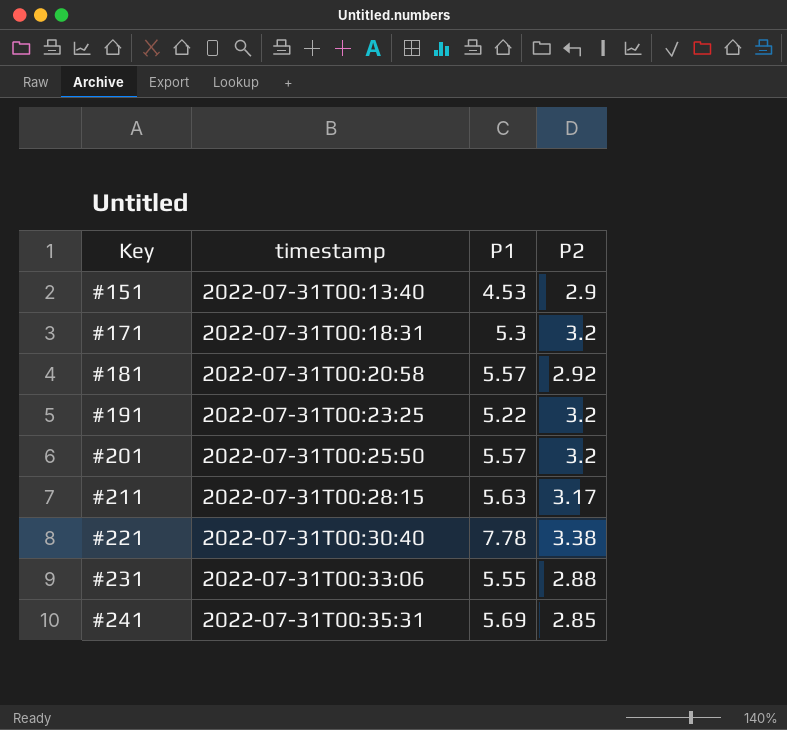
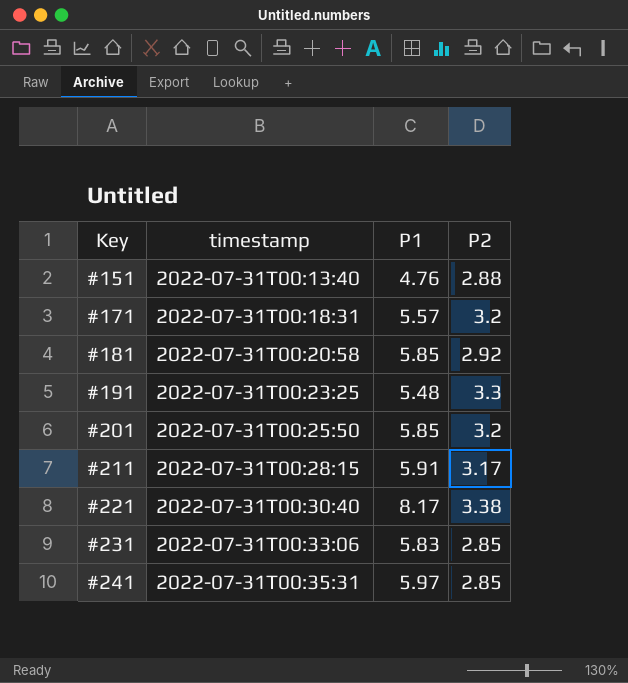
#151 | P1: 4.53 -> 4.76
#151 | P2: 2.9 -> 2.88
#171 | P1: 5.3 -> 5.57
#181 | P1: 5.57 -> 5.85
#191 | P1: 5.22 -> 5.48
#191 | P2: 3.2 -> 3.3
#201 | P1: 5.57 -> 5.85
#211 | P1: 5.63 -> 5.91
#221 | P1: 7.78 -> 8.17
#231 | P1: 5.55 -> 5.83
#231 | P2: 2.88 -> 2.85
#241 | P1: 5.69 -> 5.97

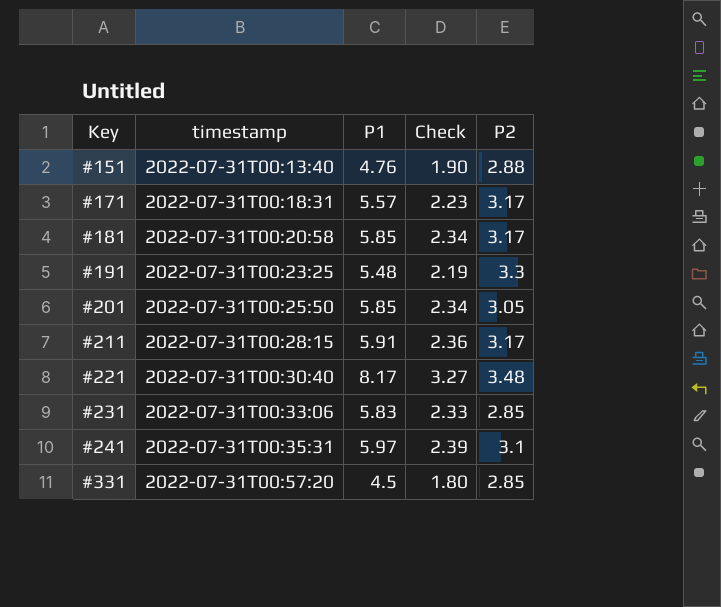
column Check | formula: none -> [P1] * 0.4
#171 | P2: 3.2 -> 3.17
#181 | P2: 2.92 -> 3.17
#201 | P2: 3.2 -> 3.05
#221 | P2: 3.38 -> 3.48
#241 | P2: 2.85 -> 3.1
row #331: none -> 2022-07-31T00:57:20 | 4.5 | 1.80 | 2.85

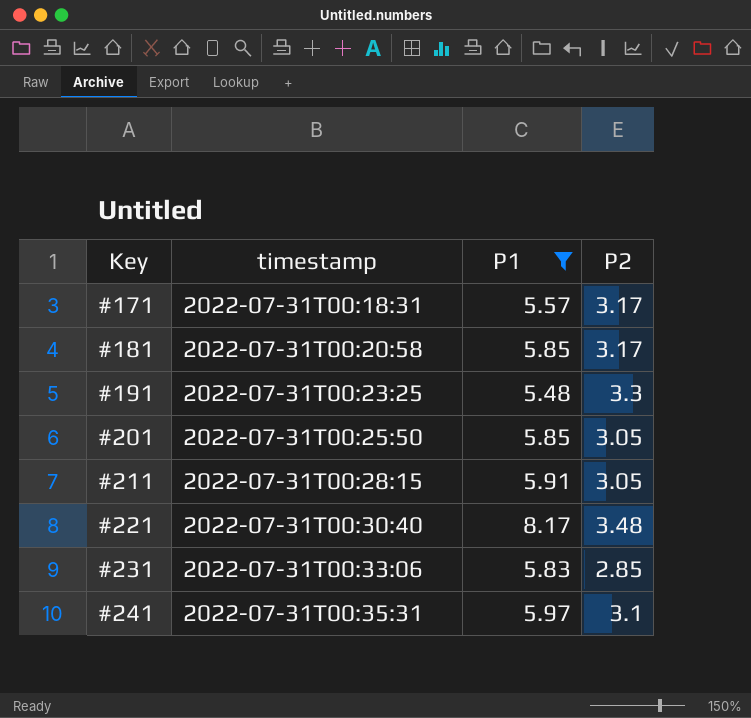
filter: none -> P1 >= 5.48
column Check | formula: [P1] * 0.4 -> none
#211 | P2: 3.17 -> 3.05

